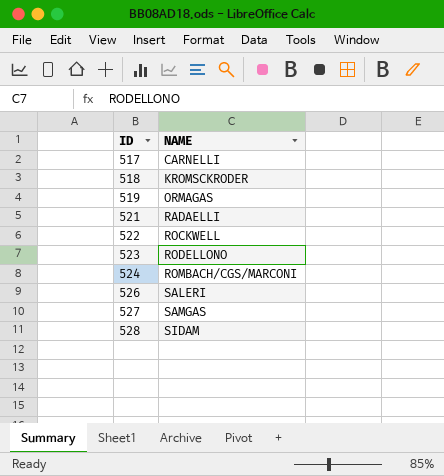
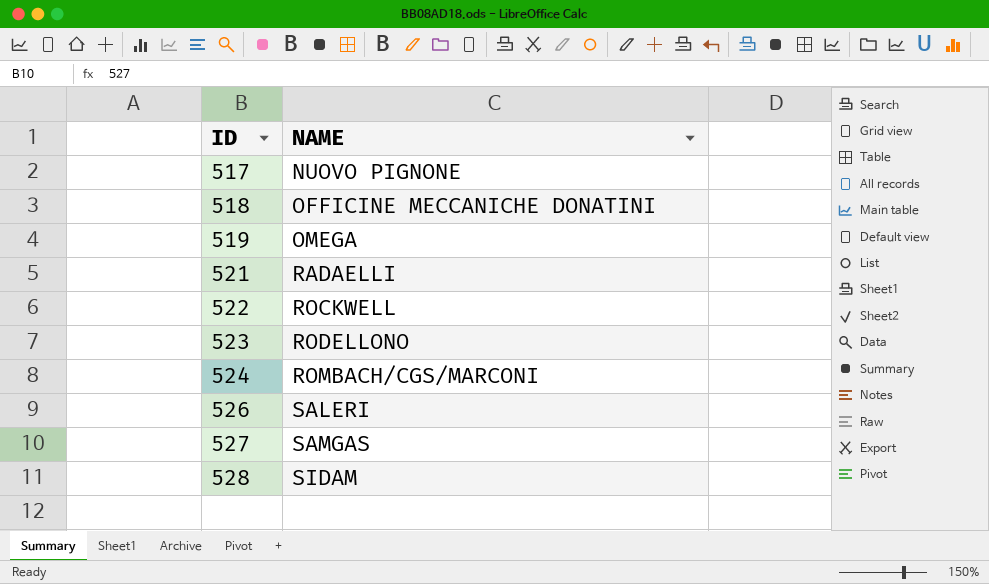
517 | NAME: CARNELLI -> NUOVO PIGNONE
518 | NAME: KROMSCKRODER -> OFFICINE MECCANICHE DONATINI
519 | NAME: ORMAGAS -> OMEGA

